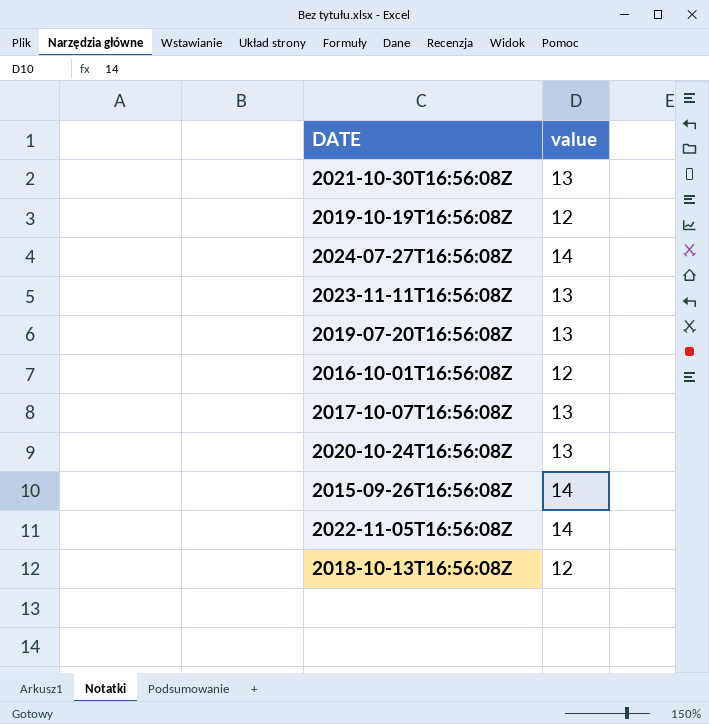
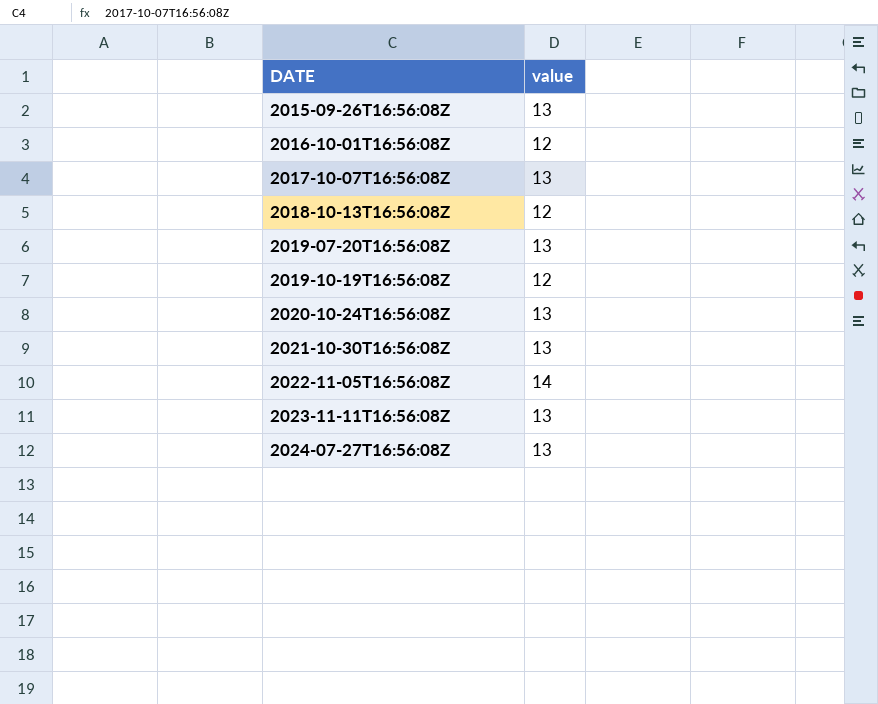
row order: none -> DATE ascending
2015-09-26T16:56:08Z | value: 14 -> 13
2024-07-27T16:56:08Z | value: 14 -> 13

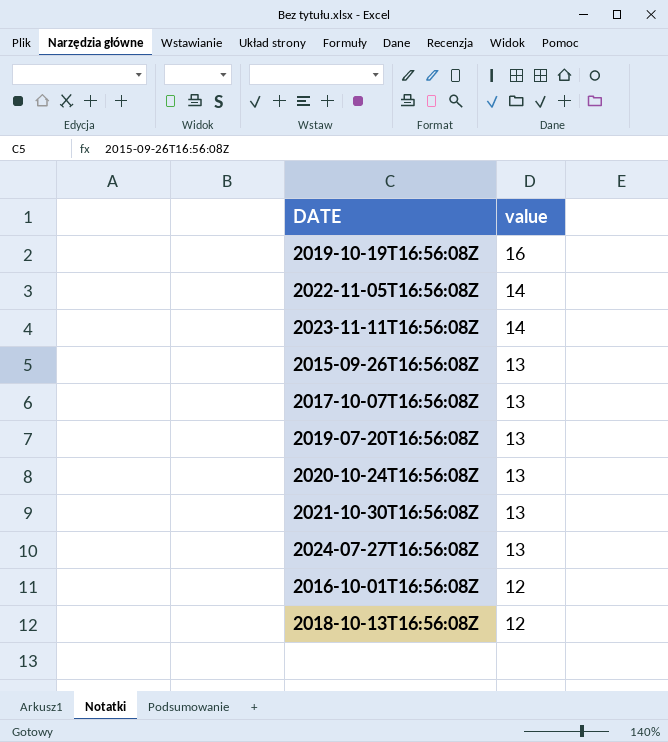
row order: DATE ascending -> value descending
2019-10-19T16:56:08Z | value: 12 -> 16
2023-11-11T16:56:08Z | value: 13 -> 14

